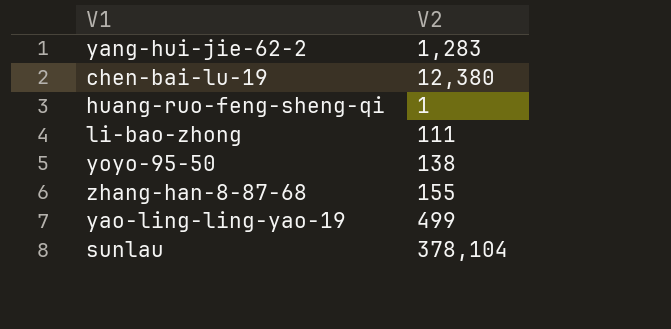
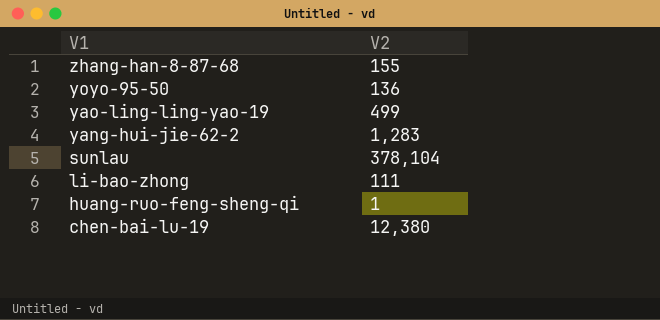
row order: none -> V1 descending
yoyo-95-50 | V2: 138 -> 136

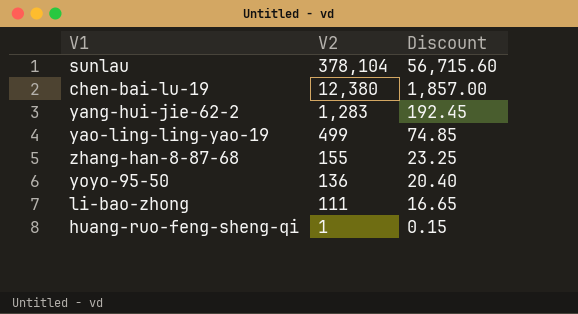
row order: V1 descending -> V2 descending
column Discount | formula: none -> [V2] * 0.15

